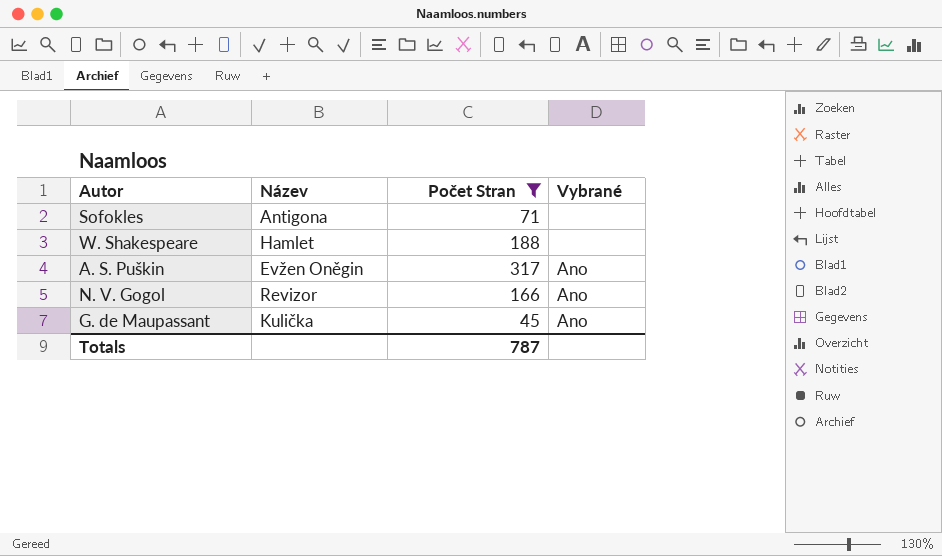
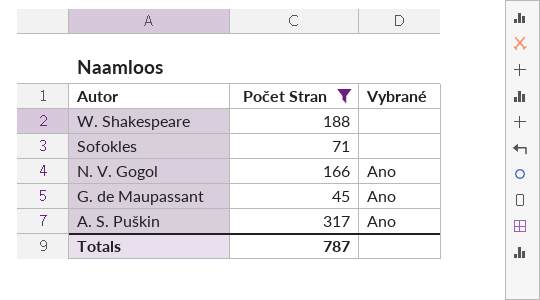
row order: none -> Autor descending
column Název | position: 2 -> none

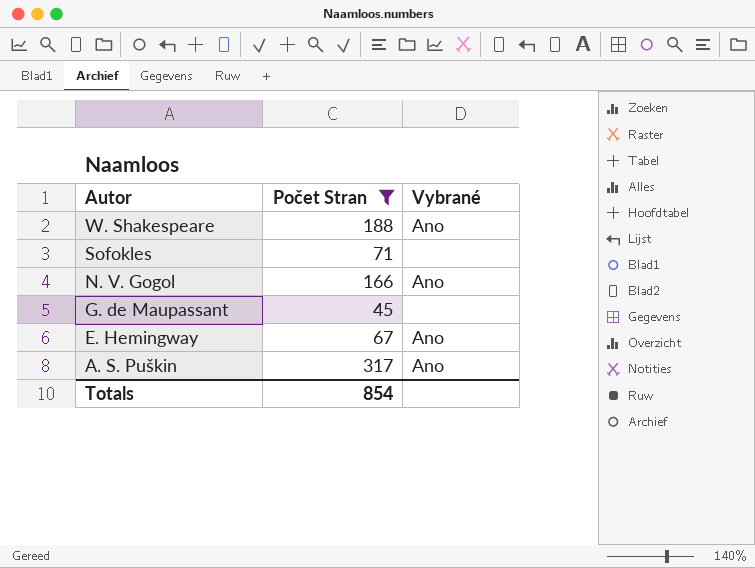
W. Shakespeare | Vybrané: none -> Ano
G. de Maupassant | Vybrané: Ano -> none
row E. Hemingway: none -> 67 | Ano
Totals | Počet Stran: 787 -> 854

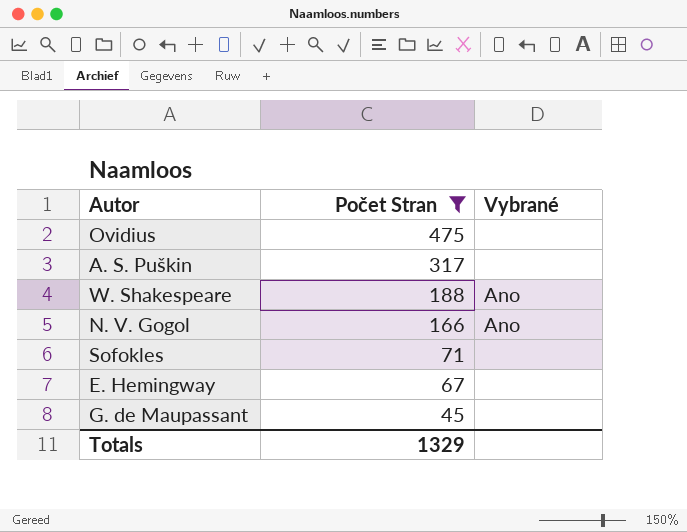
row order: Autor descending -> Počet Stran descending
row Ovidius: none -> 475 | none
A. S. Puškin | Vybrané: Ano -> none
E. Hemingway | Vybrané: Ano -> none
Totals | Počet Stran: 854 -> 1329

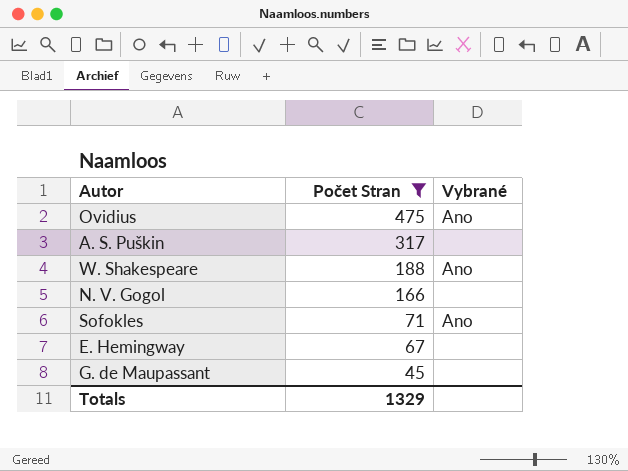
Ovidius | Vybrané: none -> Ano
N. V. Gogol | Vybrané: Ano -> none
Sofokles | Vybrané: none -> Ano

